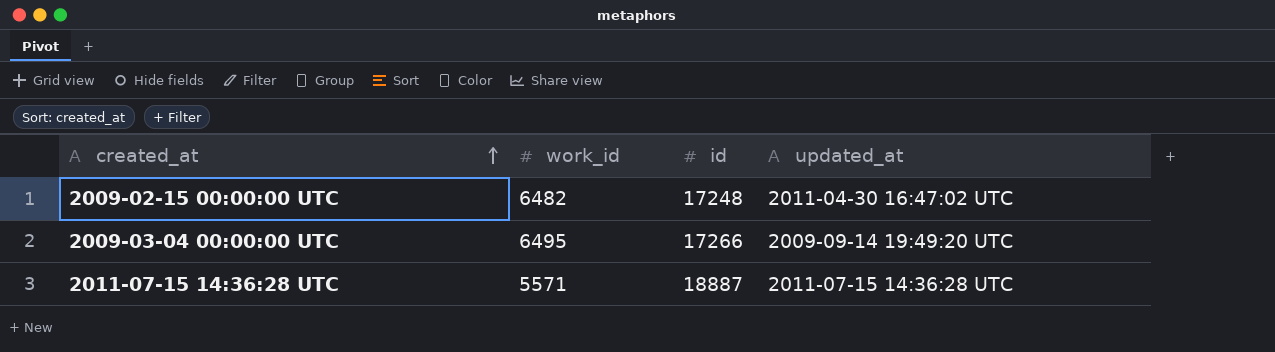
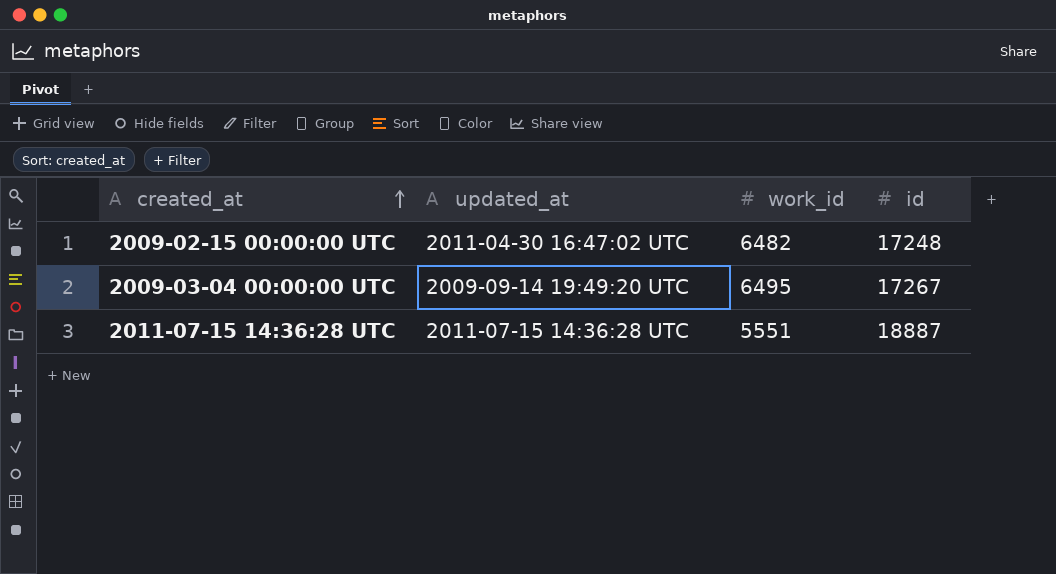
column updated_at | position: 4 -> 2
2009-03-04 00:00:00 UTC | id: 17266 -> 17267
2011-07-15 14:36:28 UTC | work_id: 5571 -> 5551

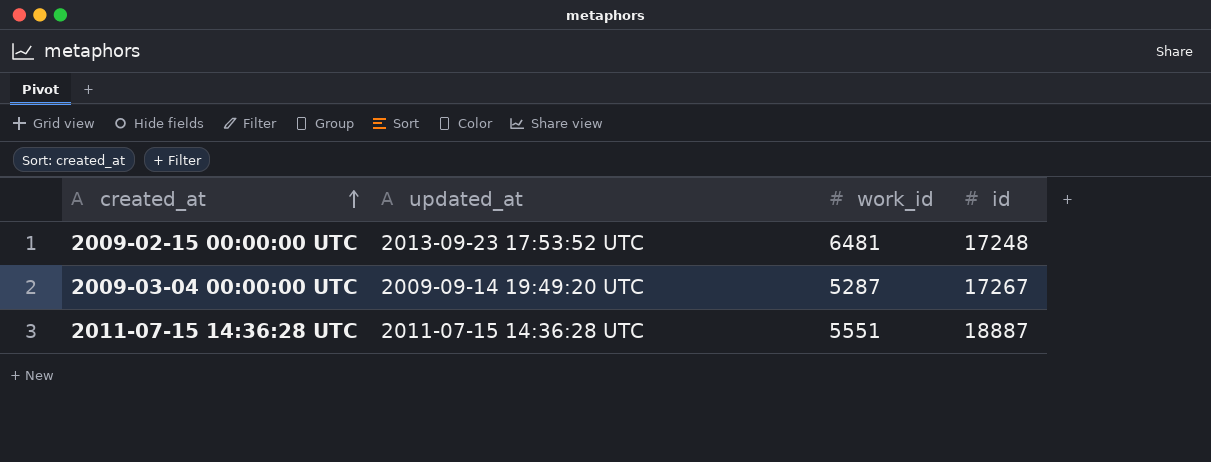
2009-02-15 00:00:00 UTC | updated_at: 2011-04-30 16:47:02 UTC -> 2013-09-23 17:53:52 UTC
2009-02-15 00:00:00 UTC | work_id: 6482 -> 6481
2009-03-04 00:00:00 UTC | work_id: 6495 -> 5287

